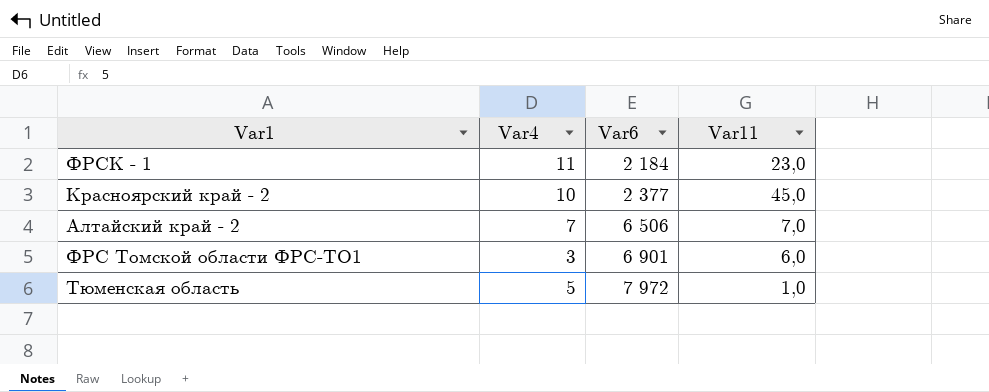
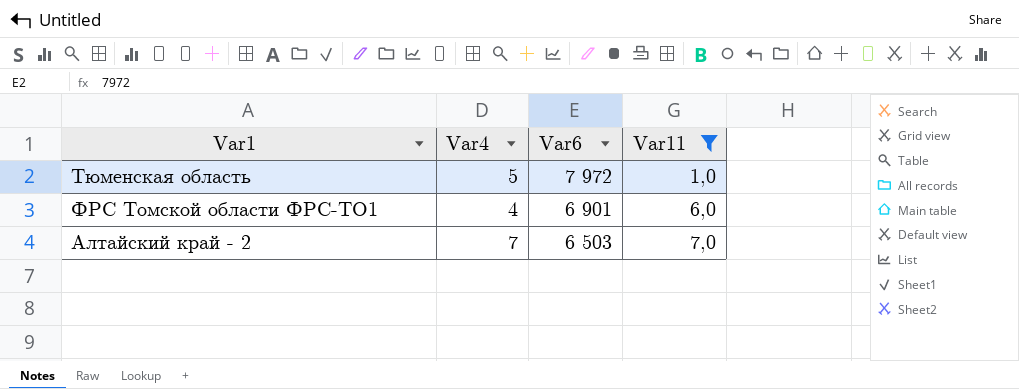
filter: none -> Var11 <= 7,0
row order: Var6 ascending -> Var6 descending
ФРС Томской области ФРС-ТО1 | Var4: 3 -> 4
Алтайский край - 2 | Var6: 6 506 -> 6 503

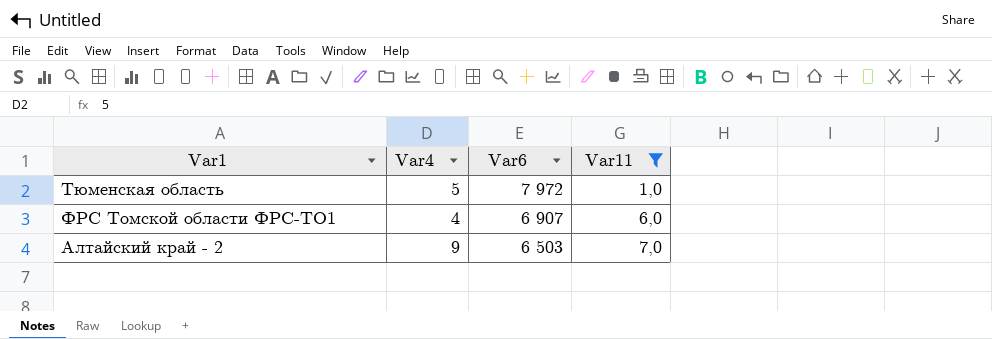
ФРС Томской области ФРС-ТО1 | Var6: 6 901 -> 6 907
Алтайский край - 2 | Var4: 7 -> 9

